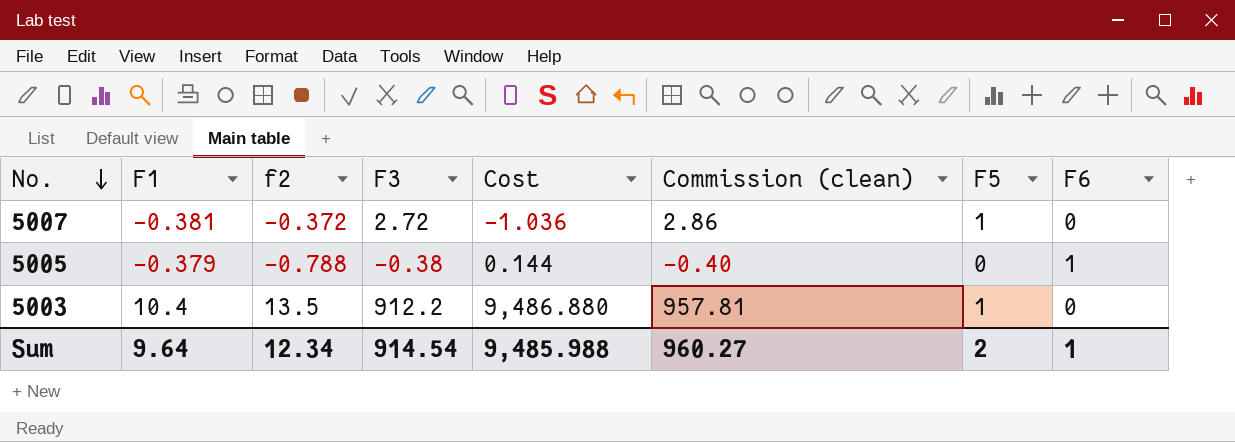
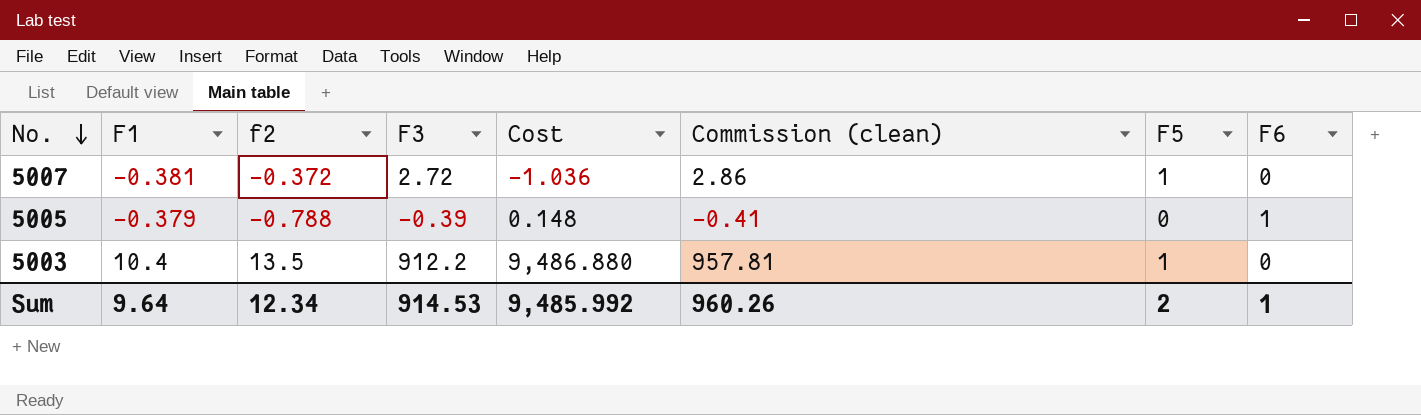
5005 | F3: -0.38 -> -0.39
5005 | Cost: 0.144 -> 0.148
5005 | Commission (clean): -0.40 -> -0.41
Sum | F3: 914.54 -> 914.53
Sum | Cost: 9,485.988 -> 9,485.992
Sum | Commission (clean): 960.27 -> 960.26

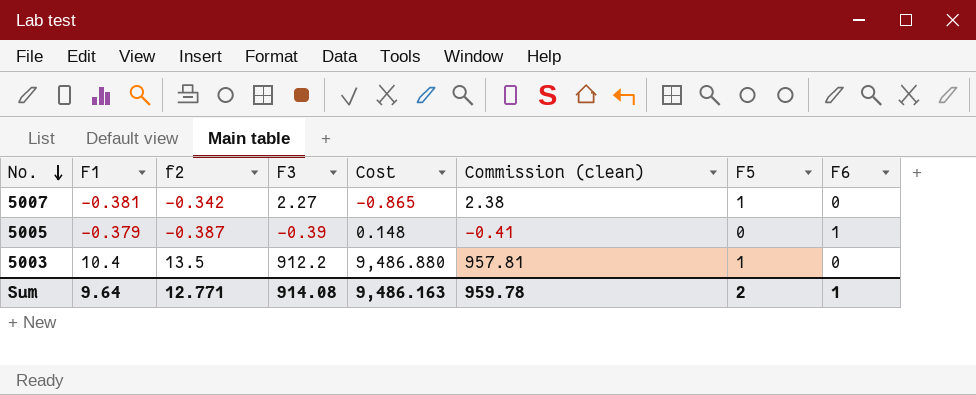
5007 | f2: -0.372 -> -0.342
5007 | F3: 2.72 -> 2.27
5007 | Cost: -1.036 -> -0.865
5007 | Commission (clean): 2.86 -> 2.38
5005 | f2: -0.788 -> -0.387
Sum | f2: 12.34 -> 12.771
Sum | F3: 914.53 -> 914.08
Sum | Cost: 9,485.992 -> 9,486.163
Sum | Commission (clean): 960.26 -> 959.78

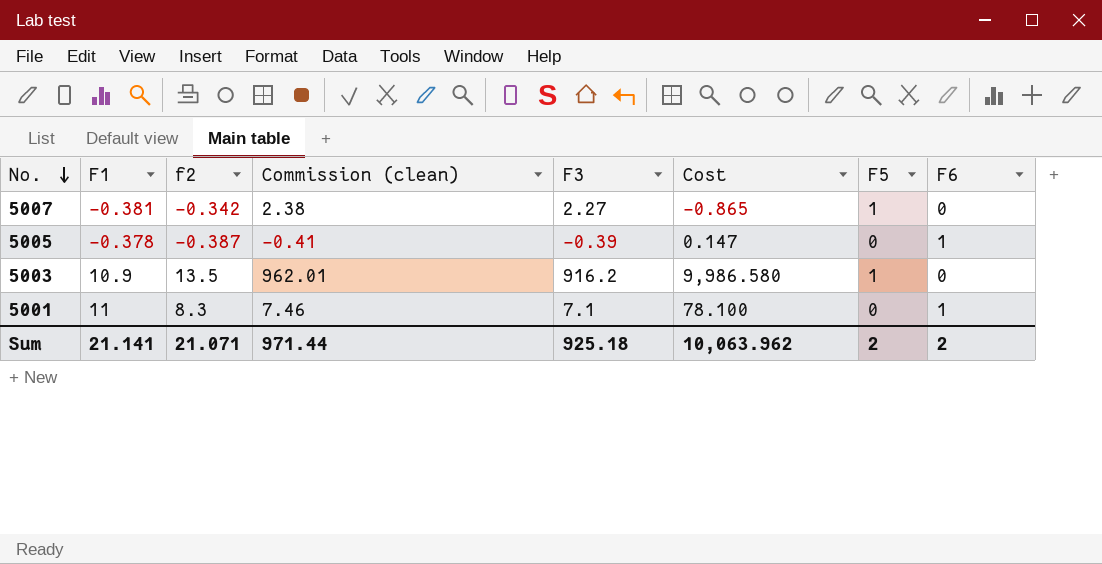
column Commission (clean) | position: 6 -> 4
5005 | F1: -0.379 -> -0.378
5005 | Cost: 0.148 -> 0.147
5003 | F1: 10.4 -> 10.9
5003 | Commission (clean): 957.81 -> 962.01
5003 | F3: 912.2 -> 916.2
5003 | Cost: 9,486.880 -> 9,986.580
row 5001: none -> 11 | 8.3 | 7.46 | 7.1 | 78.100 | 0 | 1
Sum | F1: 9.64 -> 21.141
Sum | f2: 12.771 -> 21.071
Sum | Commission (clean): 959.78 -> 971.44
Sum | F3: 914.08 -> 925.18
Sum | Cost: 9,486.163 -> 10,063.962
Sum | F6: 1 -> 2

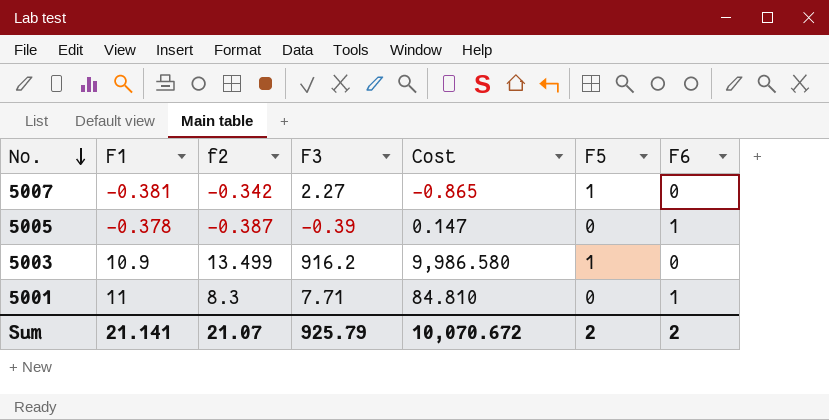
column Commission (clean) | formula: [F3] * 1.05 -> none
5003 | f2: 13.5 -> 13.499
5001 | F3: 7.1 -> 7.71
5001 | Cost: 78.100 -> 84.810
Sum | f2: 21.071 -> 21.07
Sum | F3: 925.18 -> 925.79
Sum | Cost: 10,063.962 -> 10,070.672

